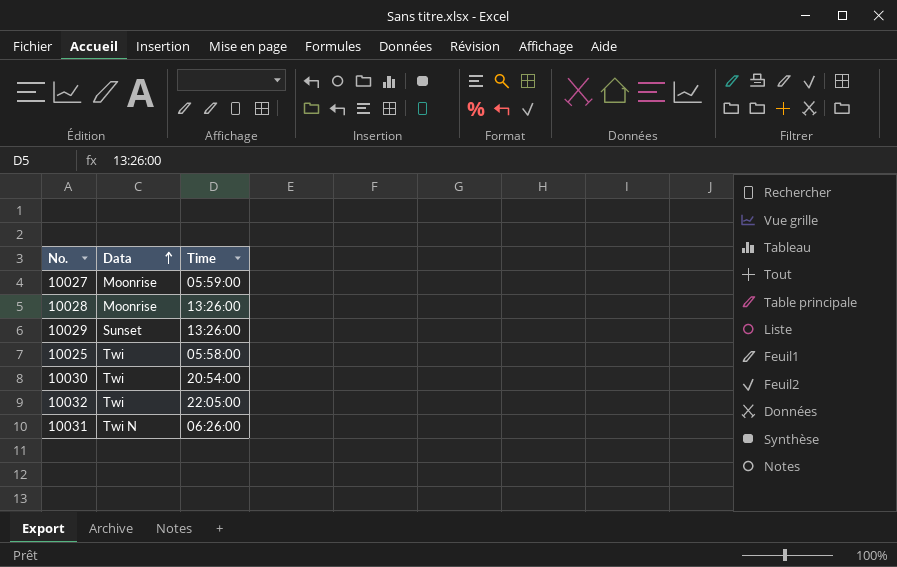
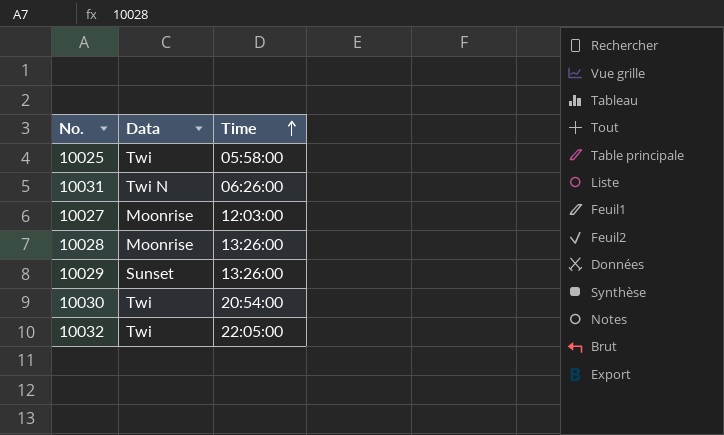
row order: Data ascending -> Time ascending
10027 | Time: 05:59:00 -> 12:03:00

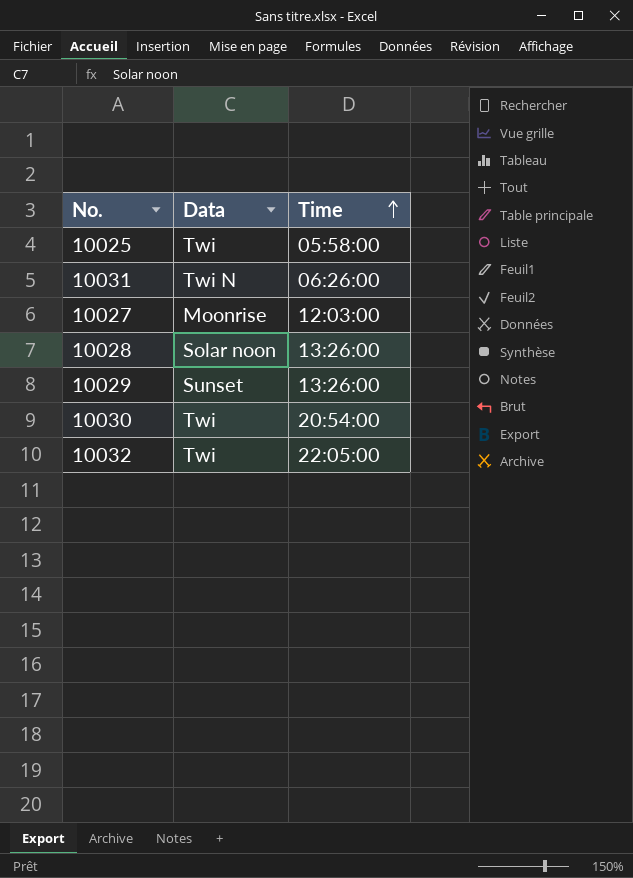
10028 | Data: Moonrise -> Solar noon

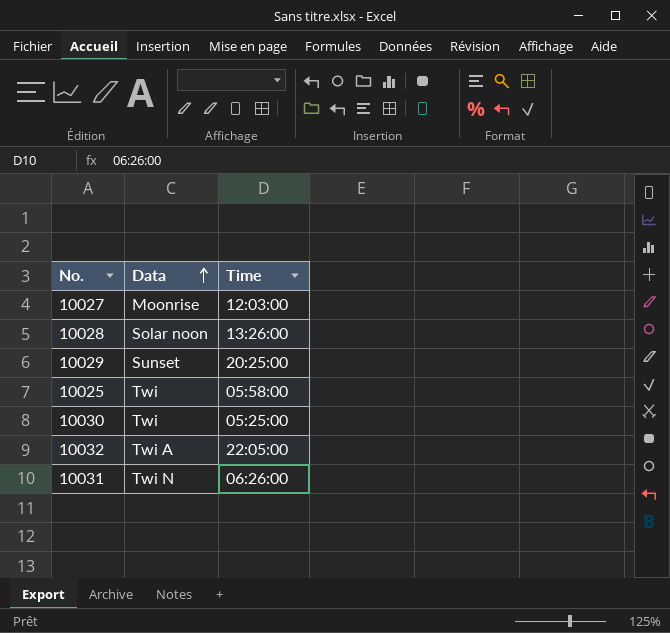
row order: Time ascending -> Data ascending
10029 | Time: 13:26:00 -> 20:25:00
10030 | Time: 20:54:00 -> 05:25:00
10032 | Data: Twi -> Twi A

